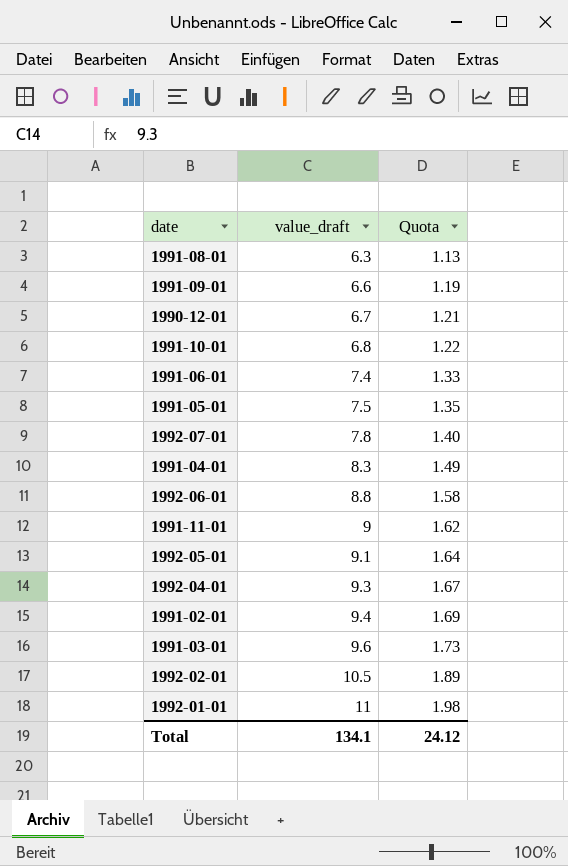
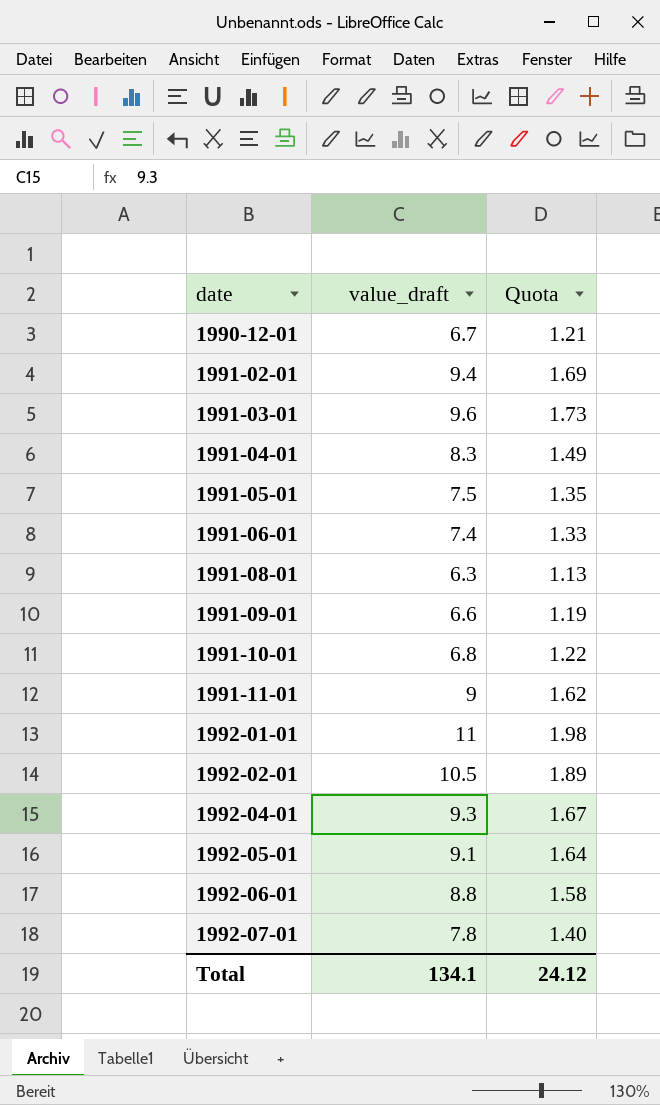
row order: value_draft ascending -> date ascending

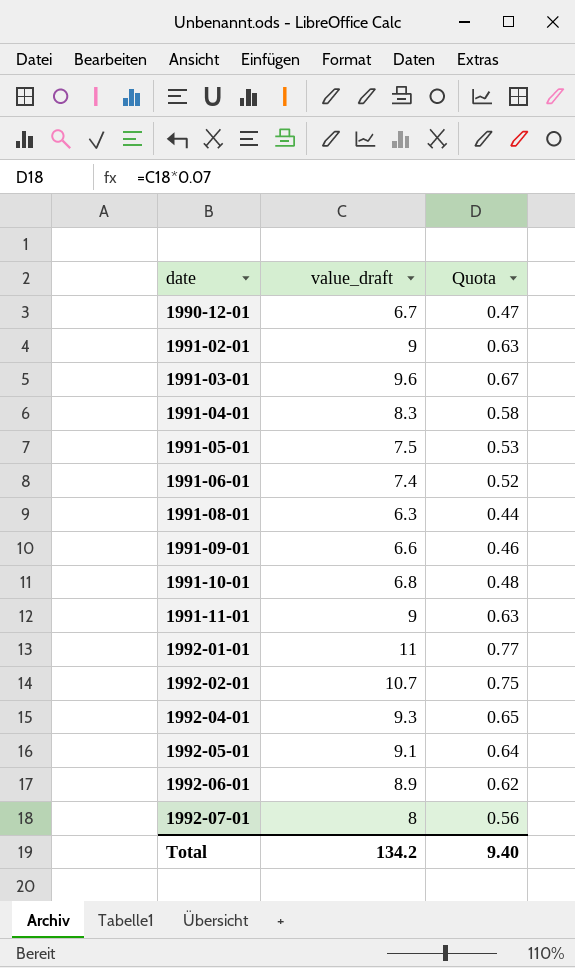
column Quota | formula: [value_draft] * 0.18 -> [value_draft] * 0.07
1991-02-01 | value_draft: 9.4 -> 9
1992-02-01 | value_draft: 10.5 -> 10.7
1992-06-01 | value_draft: 8.8 -> 8.9
1992-07-01 | value_draft: 7.8 -> 8
Total | value_draft: 134.1 -> 134.2
Total | Quota: 24.12 -> 9.40

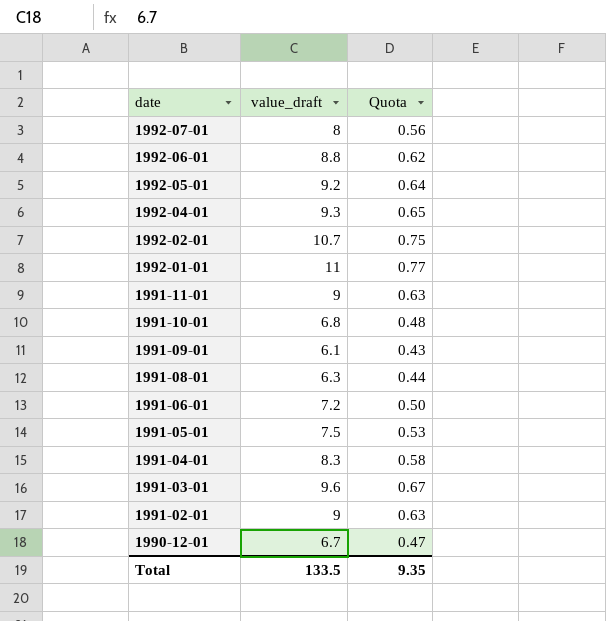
row order: date ascending -> date descending
1992-06-01 | value_draft: 8.9 -> 8.8
1992-05-01 | value_draft: 9.1 -> 9.2
1991-09-01 | value_draft: 6.6 -> 6.1
1991-09-01 | Quota: 0.46 -> 0.43
1991-06-01 | value_draft: 7.4 -> 7.2
1991-06-01 | Quota: 0.52 -> 0.50
Total | value_draft: 134.2 -> 133.5
Total | Quota: 9.40 -> 9.35

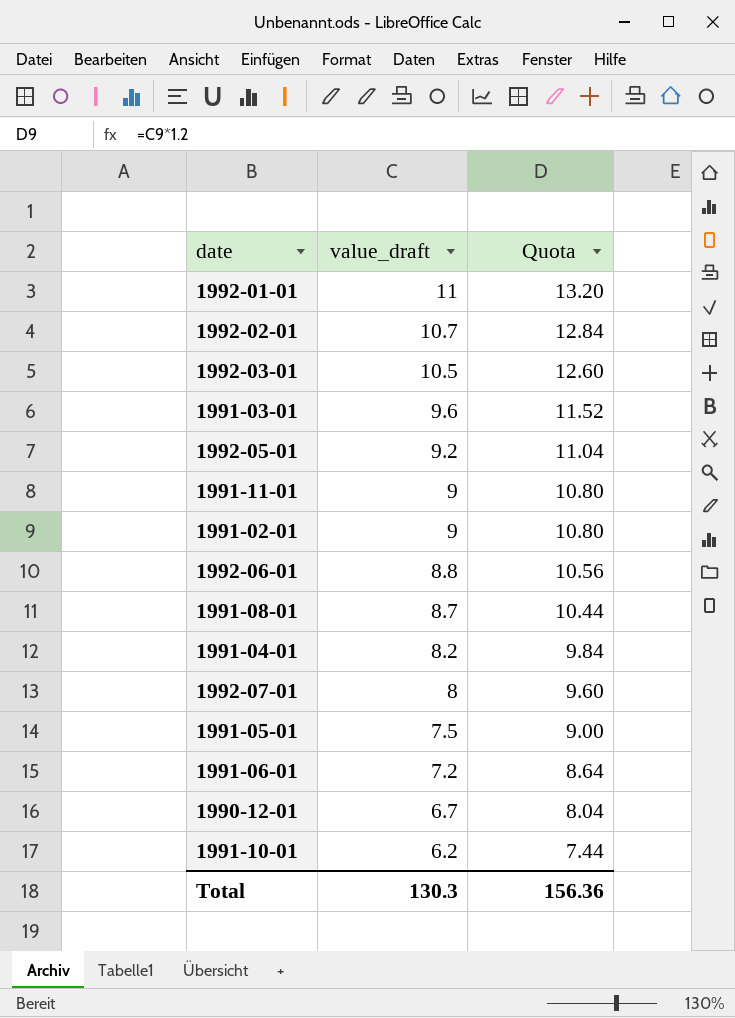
row order: date descending -> value_draft descending
column Quota | formula: [value_draft] * 0.07 -> [value_draft] * 1.2
row 1992-04-01: 9.3 | 0.65 -> none
row 1991-09-01: 6.1 | 0.43 -> none
row 1992-03-01: none -> 10.5 | 12.60
1991-08-01 | value_draft: 6.3 -> 8.7
1991-04-01 | value_draft: 8.3 -> 8.2
1991-10-01 | value_draft: 6.8 -> 6.2
Total | value_draft: 133.5 -> 130.3
Total | Quota: 9.35 -> 156.36

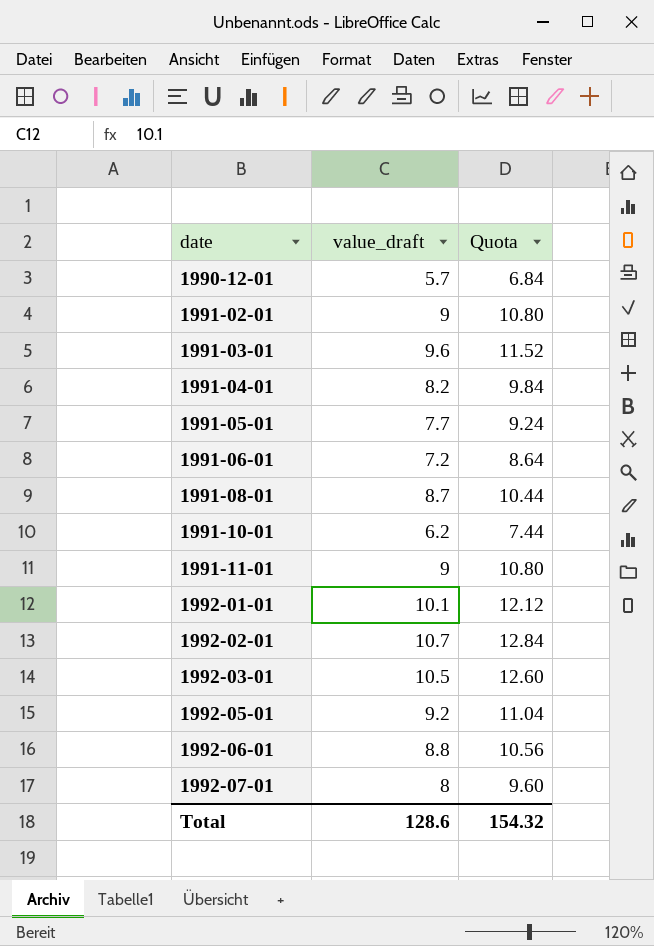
row order: value_draft descending -> date ascending
1990-12-01 | value_draft: 6.7 -> 5.7
1990-12-01 | Quota: 8.04 -> 6.84
1991-05-01 | value_draft: 7.5 -> 7.7
1991-05-01 | Quota: 9.00 -> 9.24
1992-01-01 | value_draft: 11 -> 10.1
1992-01-01 | Quota: 13.20 -> 12.12
Total | value_draft: 130.3 -> 128.6
Total | Quota: 156.36 -> 154.32

